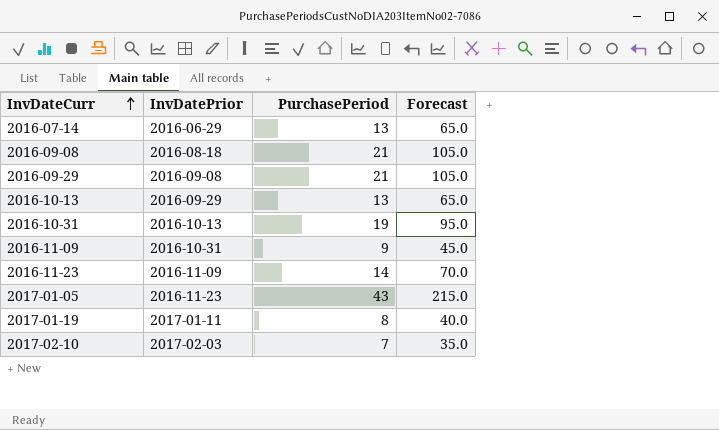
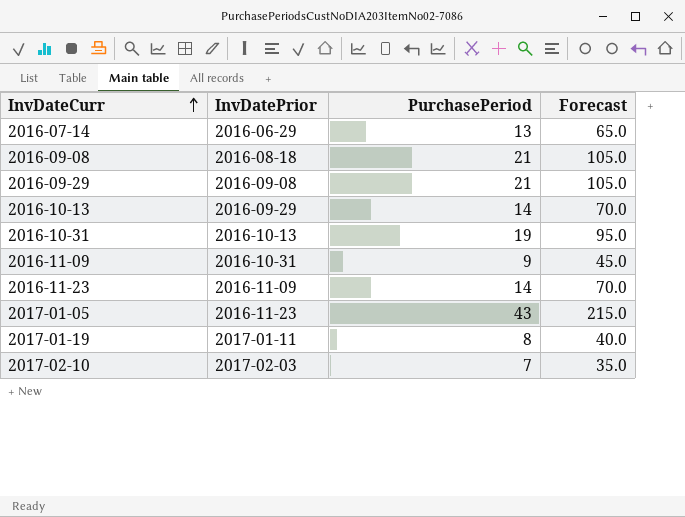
2016-10-13 | PurchasePeriod: 13 -> 14
2016-10-13 | Forecast: 65.0 -> 70.0

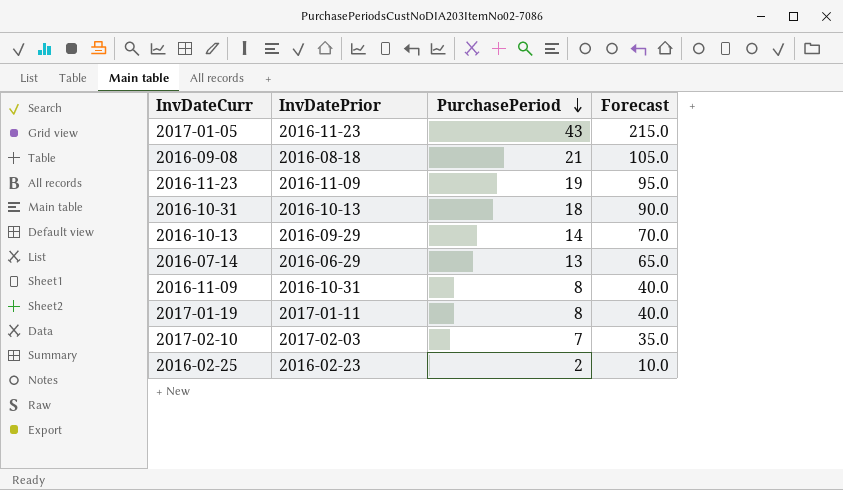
row order: InvDateCurr ascending -> PurchasePeriod descending
row 2016-09-29: 2016-09-08 | 21 | 105.0 -> none
2016-11-23 | PurchasePeriod: 14 -> 19
2016-11-23 | Forecast: 70.0 -> 95.0
2016-10-31 | PurchasePeriod: 19 -> 18
2016-10-31 | Forecast: 95.0 -> 90.0
2016-11-09 | PurchasePeriod: 9 -> 8
2016-11-09 | Forecast: 45.0 -> 40.0
row 2016-02-25: none -> 2016-02-23 | 2 | 10.0

